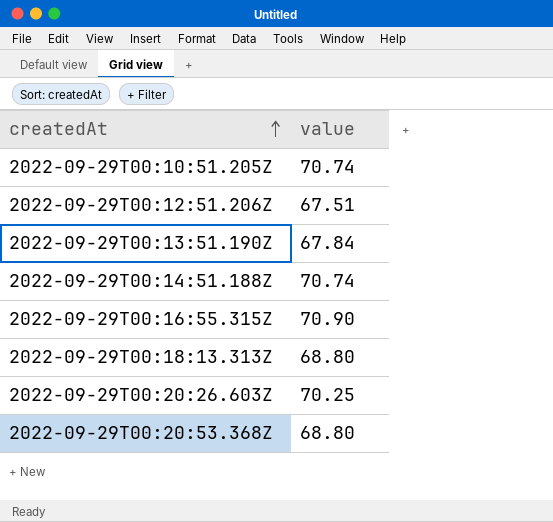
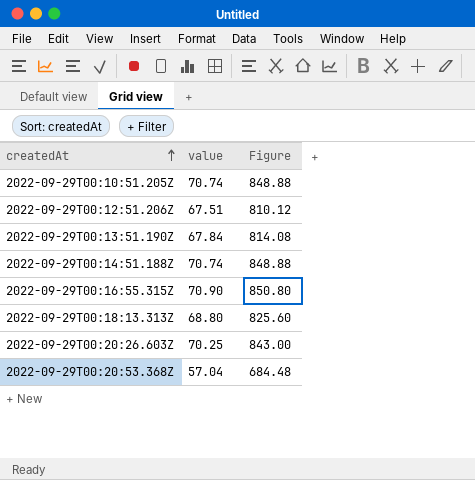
column Figure | formula: none -> [value] * 12
2022-09-29T00:20:53.368Z | value: 68.80 -> 57.04

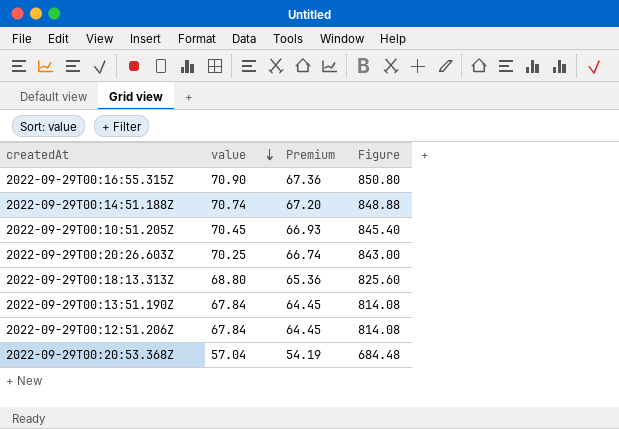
row order: createdAt ascending -> value descending
column Premium | formula: none -> [value] * 0.95
2022-09-29T00:10:51.205Z | value: 70.74 -> 70.45
2022-09-29T00:10:51.205Z | Figure: 848.88 -> 845.40
2022-09-29T00:12:51.206Z | value: 67.51 -> 67.84
2022-09-29T00:12:51.206Z | Figure: 810.12 -> 814.08

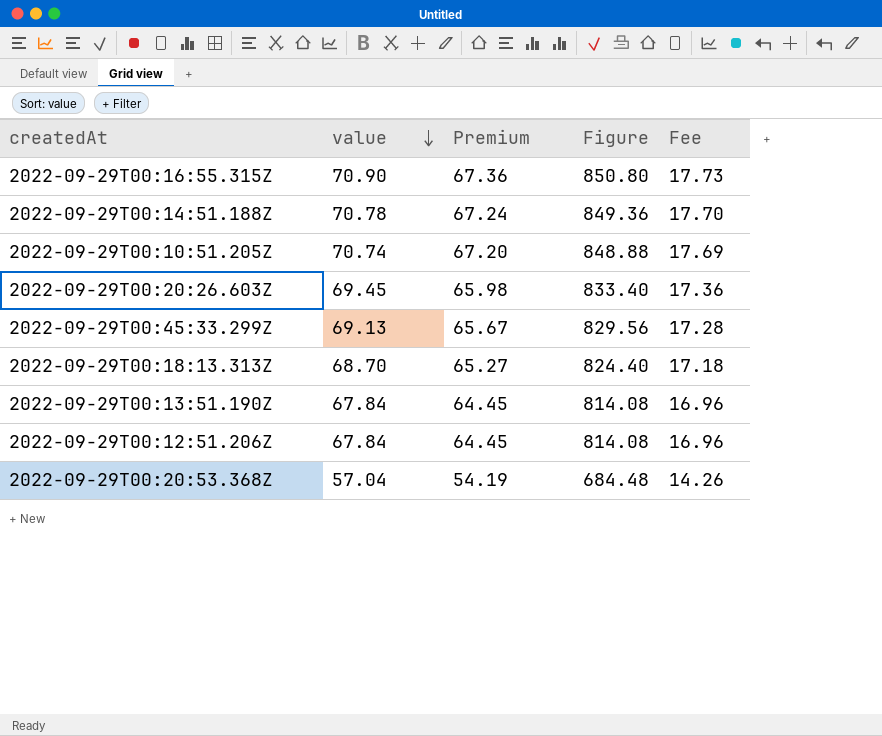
column Fee | formula: none -> [value] * 0.25
2022-09-29T00:14:51.188Z | value: 70.74 -> 70.78
2022-09-29T00:14:51.188Z | Premium: 67.20 -> 67.24
2022-09-29T00:14:51.188Z | Figure: 848.88 -> 849.36
2022-09-29T00:10:51.205Z | value: 70.45 -> 70.74
2022-09-29T00:10:51.205Z | Premium: 66.93 -> 67.20
2022-09-29T00:10:51.205Z | Figure: 845.40 -> 848.88
2022-09-29T00:20:26.603Z | value: 70.25 -> 69.45
2022-09-29T00:20:26.603Z | Premium: 66.74 -> 65.98
2022-09-29T00:20:26.603Z | Figure: 843.00 -> 833.40
row 2022-09-29T00:45:33.299Z: none -> 69.13 | 65.67 | 829.56 | 17.28
2022-09-29T00:18:13.313Z | value: 68.80 -> 68.70
2022-09-29T00:18:13.313Z | Premium: 65.36 -> 65.27
2022-09-29T00:18:13.313Z | Figure: 825.60 -> 824.40

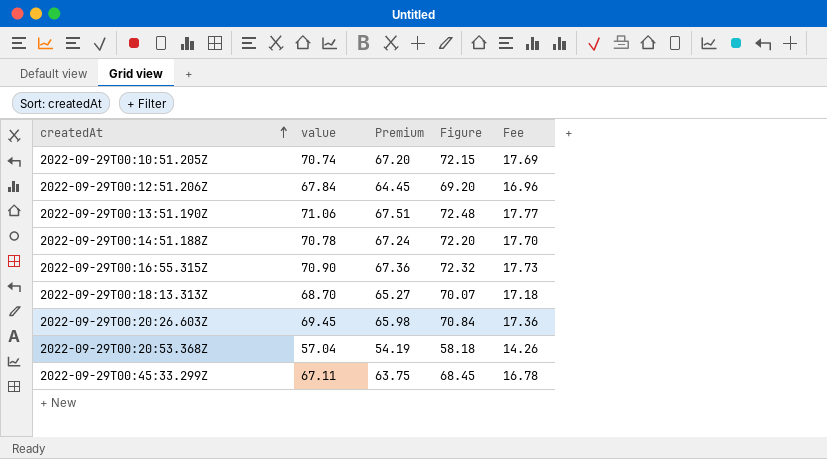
row order: value descending -> createdAt ascending
column Figure | formula: [value] * 12 -> [value] * 1.02
2022-09-29T00:13:51.190Z | value: 67.84 -> 71.06
2022-09-29T00:13:51.190Z | Premium: 64.45 -> 67.51
2022-09-29T00:13:51.190Z | Fee: 16.96 -> 17.77
2022-09-29T00:45:33.299Z | value: 69.13 -> 67.11
2022-09-29T00:45:33.299Z | Premium: 65.67 -> 63.75
2022-09-29T00:45:33.299Z | Fee: 17.28 -> 16.78

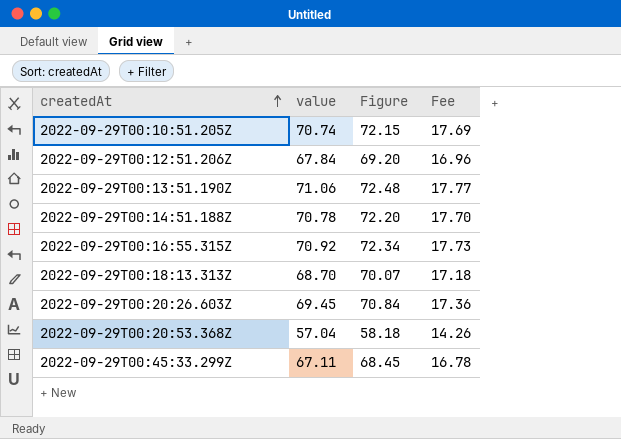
column Premium | formula: [value] * 0.95 -> none
2022-09-29T00:16:55.315Z | value: 70.90 -> 70.92
2022-09-29T00:16:55.315Z | Figure: 72.32 -> 72.34

